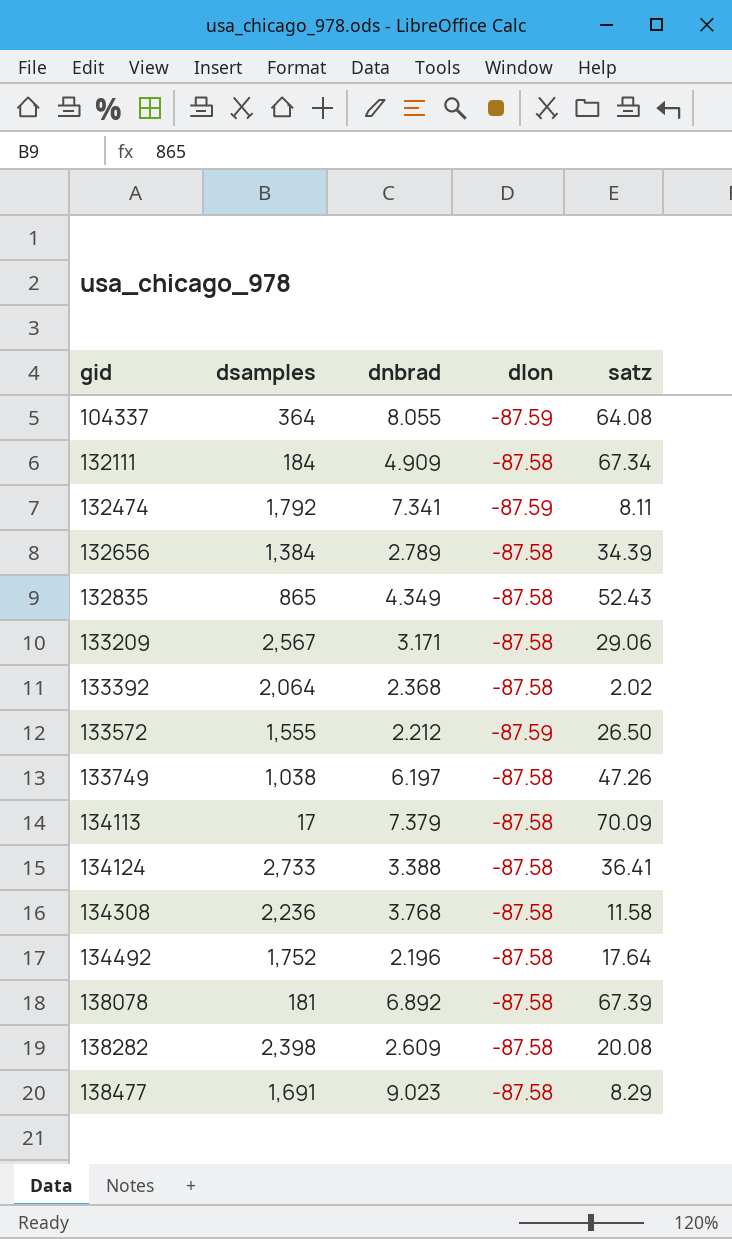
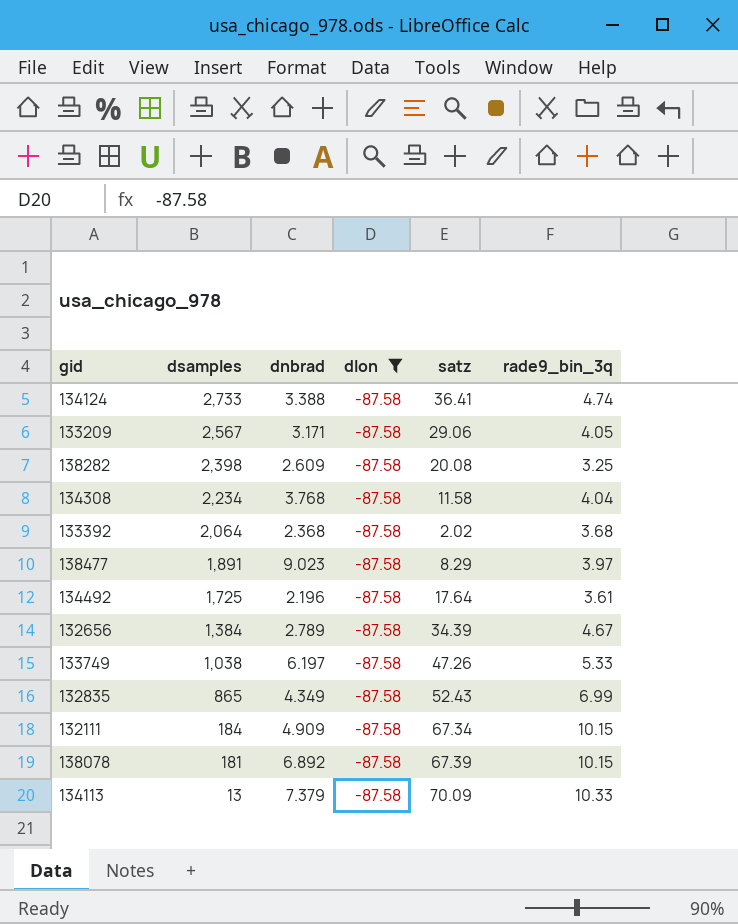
filter: none -> dlon = -87.58
row order: gid ascending -> dsamples descending
column rade9_bin_3q | position: none -> 6
134308 | dsamples: 2,236 -> 2,234
138477 | dsamples: 1,691 -> 1,891
134492 | dsamples: 1,752 -> 1,725
134113 | dsamples: 17 -> 13

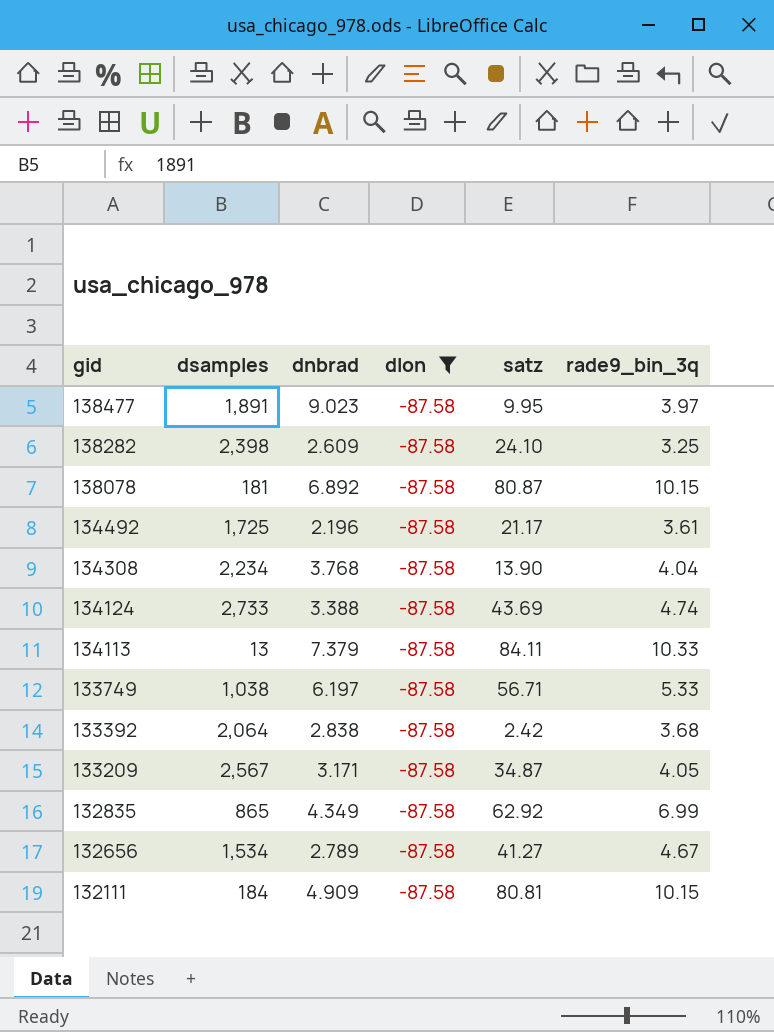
row order: dsamples descending -> gid descending
138477 | satz: 8.29 -> 9.95
138282 | satz: 20.08 -> 24.10
138078 | satz: 67.39 -> 80.87
134492 | satz: 17.64 -> 21.17
134308 | satz: 11.58 -> 13.90
134124 | satz: 36.41 -> 43.69
134113 | satz: 70.09 -> 84.11
133749 | satz: 47.26 -> 56.71
133392 | dnbrad: 2.368 -> 2.838
133392 | satz: 2.02 -> 2.42
133209 | satz: 29.06 -> 34.87
132835 | satz: 52.43 -> 62.92
132656 | dsamples: 1,384 -> 1,534
132656 | satz: 34.39 -> 41.27
132111 | satz: 67.34 -> 80.81

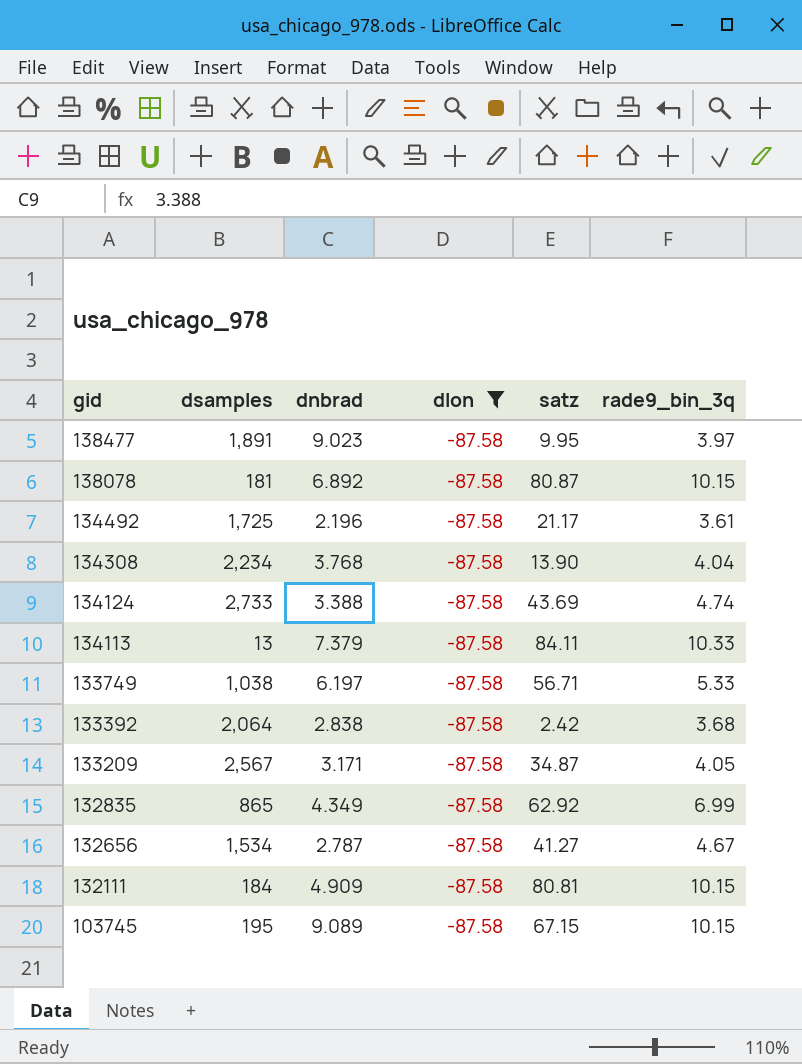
row 138282: 2,398 | 2.609 | -87.58 | 24.10 | 3.25 -> none
132656 | dnbrad: 2.789 -> 2.787
row 103745: none -> 195 | 9.089 | -87.58 | 67.15 | 10.15

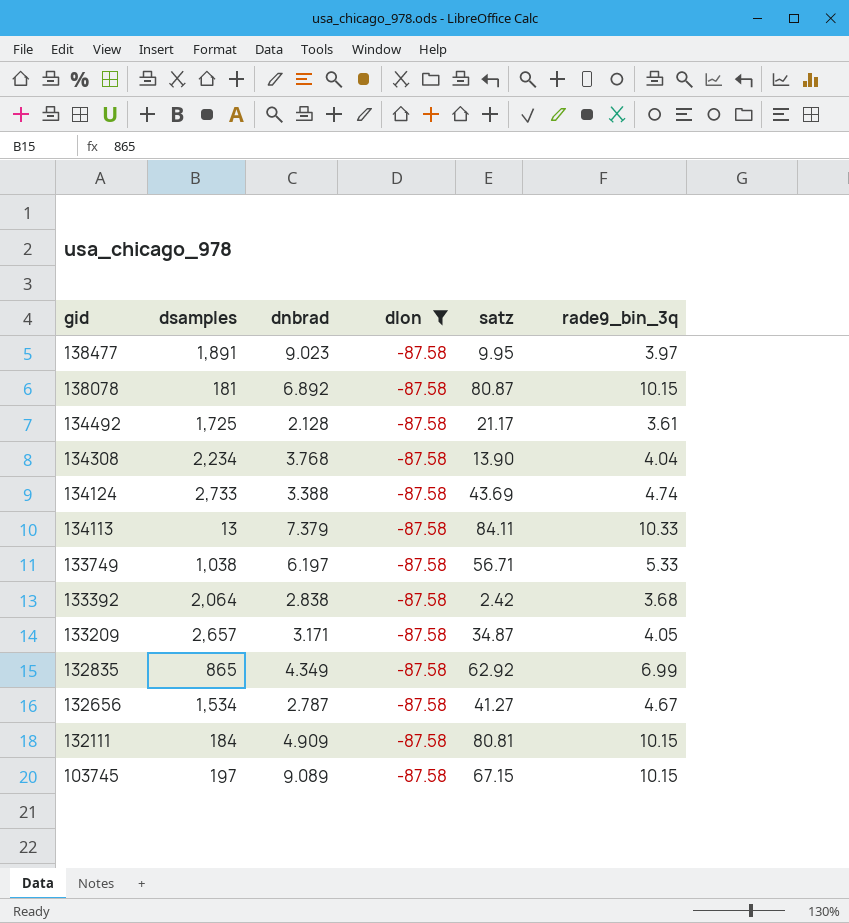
134492 | dnbrad: 2.196 -> 2.128
133209 | dsamples: 2,567 -> 2,657
103745 | dsamples: 195 -> 197

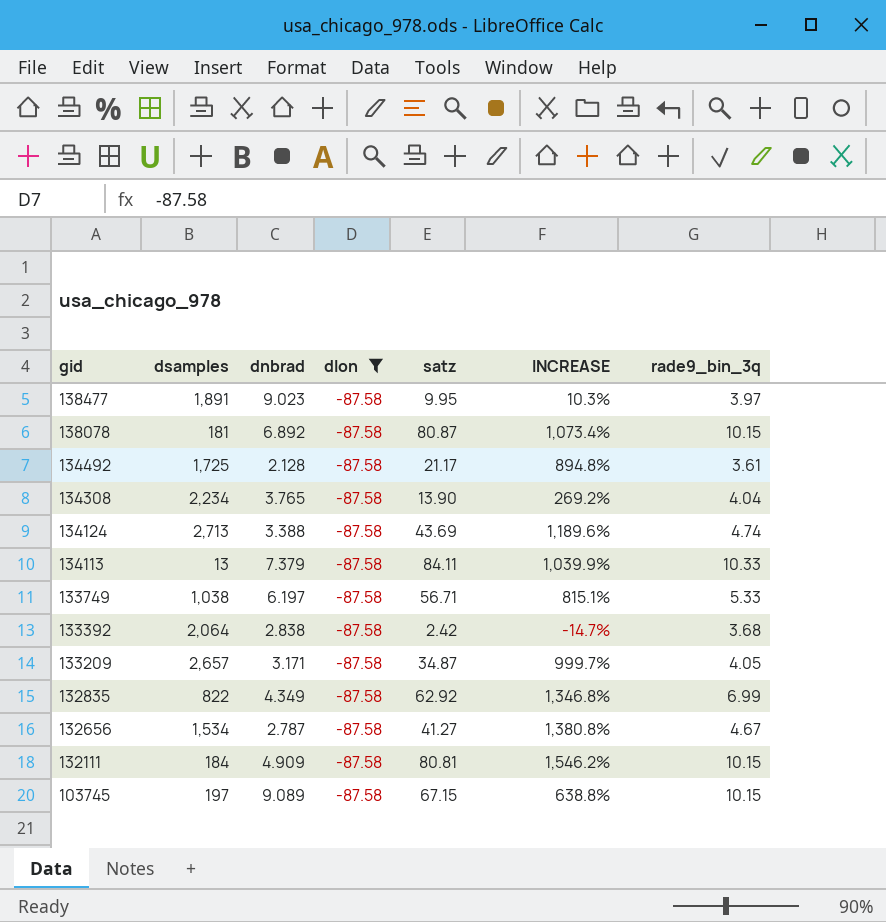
column INCREASE | formula: none -> ([satz] - [dnbrad]) / [dnbrad]
134308 | dnbrad: 3.768 -> 3.765
134124 | dsamples: 2,733 -> 2,713
132835 | dsamples: 865 -> 822

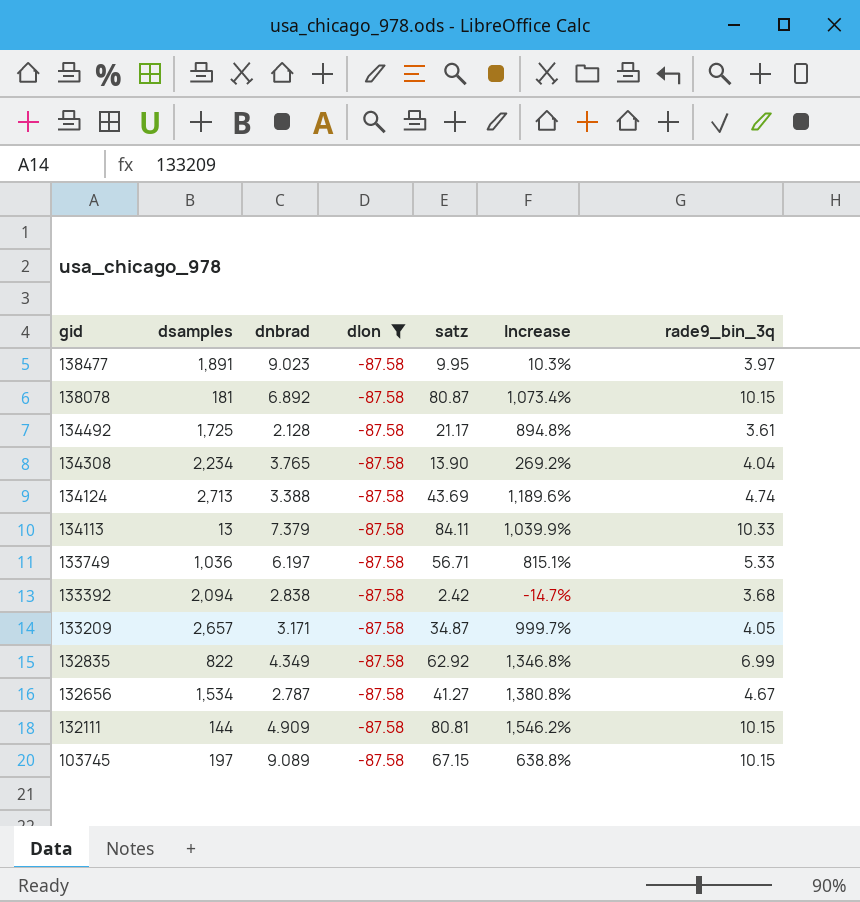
column name: INCREASE -> Increase
133749 | dsamples: 1,038 -> 1,036
133392 | dsamples: 2,064 -> 2,094
132111 | dsamples: 184 -> 144

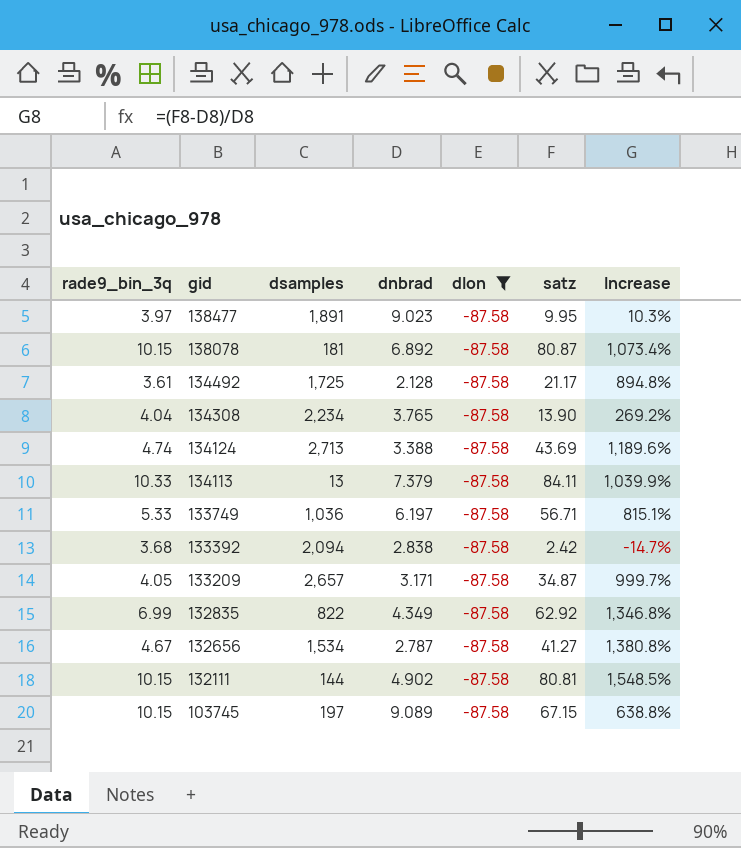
column rade9_bin_3q | position: 7 -> 1
132111 | dnbrad: 4.909 -> 4.902
132111 | Increase: 1,546.2% -> 1,548.5%

